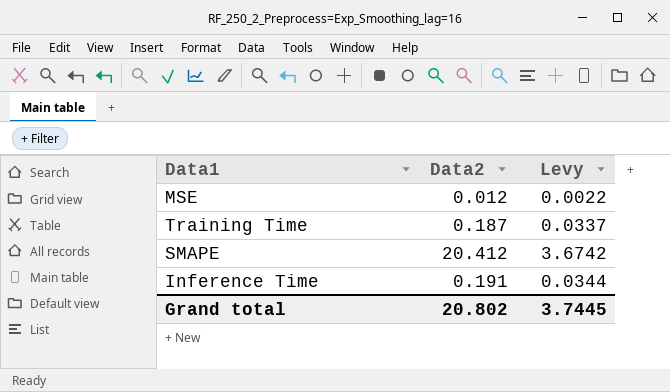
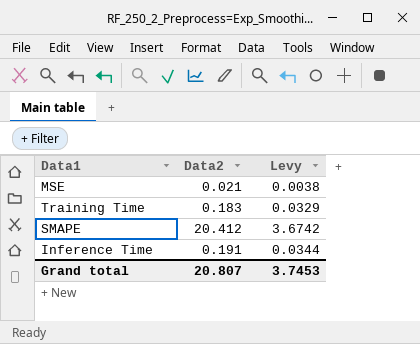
MSE | Data2: 0.012 -> 0.021
MSE | Levy: 0.0022 -> 0.0038
Training Time | Data2: 0.187 -> 0.183
Training Time | Levy: 0.0337 -> 0.0329
Grand total | Data2: 20.802 -> 20.807
Grand total | Levy: 3.7445 -> 3.7453

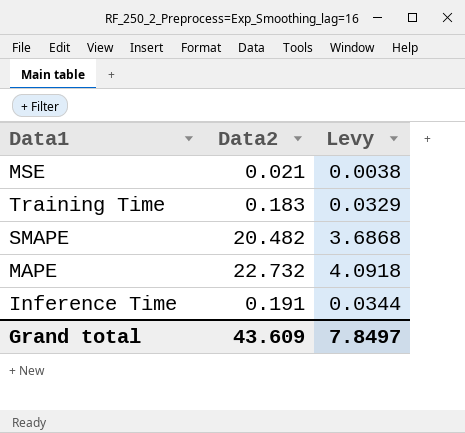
SMAPE | Data2: 20.412 -> 20.482
SMAPE | Levy: 3.6742 -> 3.6868
row MAPE: none -> 22.732 | 4.0918
Grand total | Data2: 20.807 -> 43.609
Grand total | Levy: 3.7453 -> 7.8497

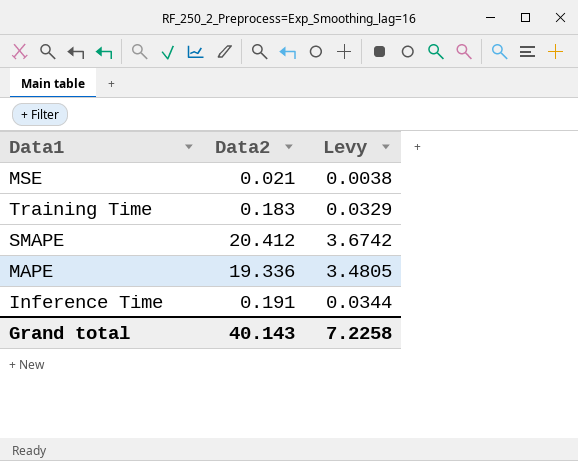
SMAPE | Data2: 20.482 -> 20.412
SMAPE | Levy: 3.6868 -> 3.6742
MAPE | Data2: 22.732 -> 19.336
MAPE | Levy: 4.0918 -> 3.4805
Grand total | Data2: 43.609 -> 40.143
Grand total | Levy: 7.8497 -> 7.2258

